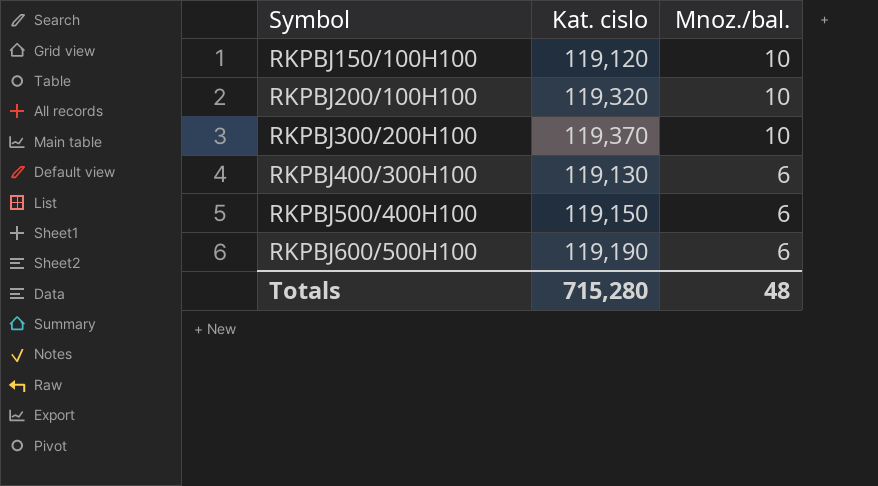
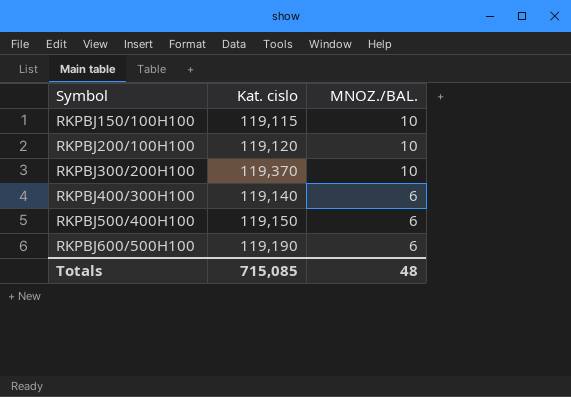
column name: Mnoz./bal. -> MNOZ./BAL.
RKPBJ150/100H100 | Kat. cislo: 119,120 -> 119,115
RKPBJ200/100H100 | Kat. cislo: 119,320 -> 119,120
RKPBJ400/300H100 | Kat. cislo: 119,130 -> 119,140
Totals | Kat. cislo: 715,280 -> 715,085

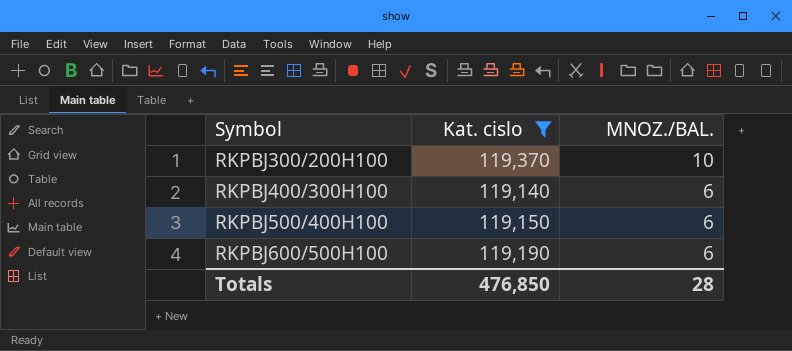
filter: none -> Kat. cislo >= 119,140
Totals | Kat. cislo: 715,085 -> 476,850
Totals | MNOZ./BAL.: 48 -> 28

